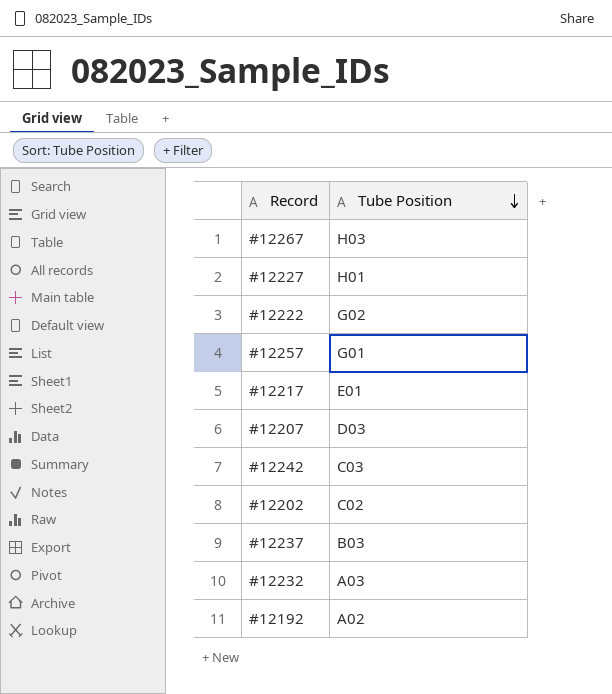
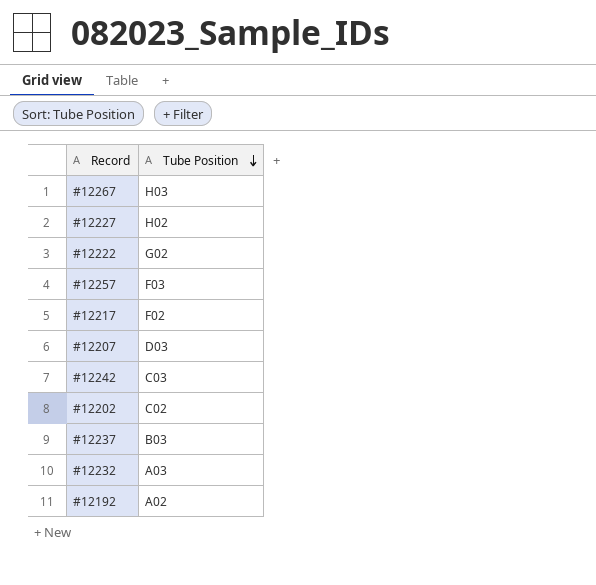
#12227 | Tube Position: H01 -> H02
#12257 | Tube Position: G01 -> F03
#12217 | Tube Position: E01 -> F02

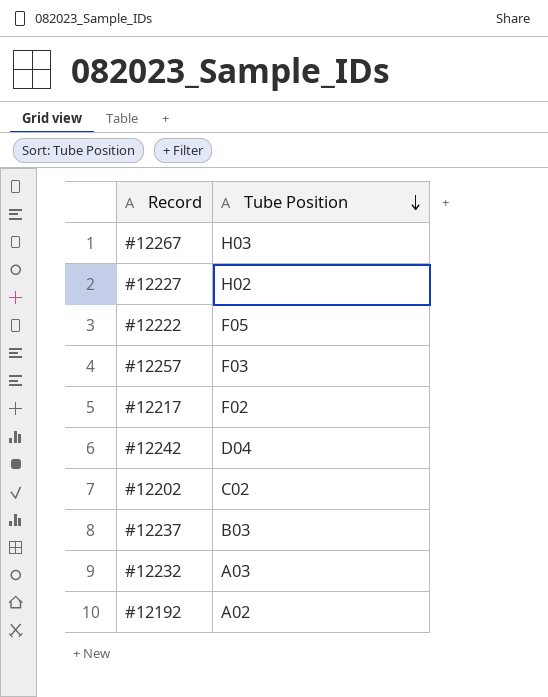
row #12207: D03 -> none
#12222 | Tube Position: G02 -> F05
#12242 | Tube Position: C03 -> D04

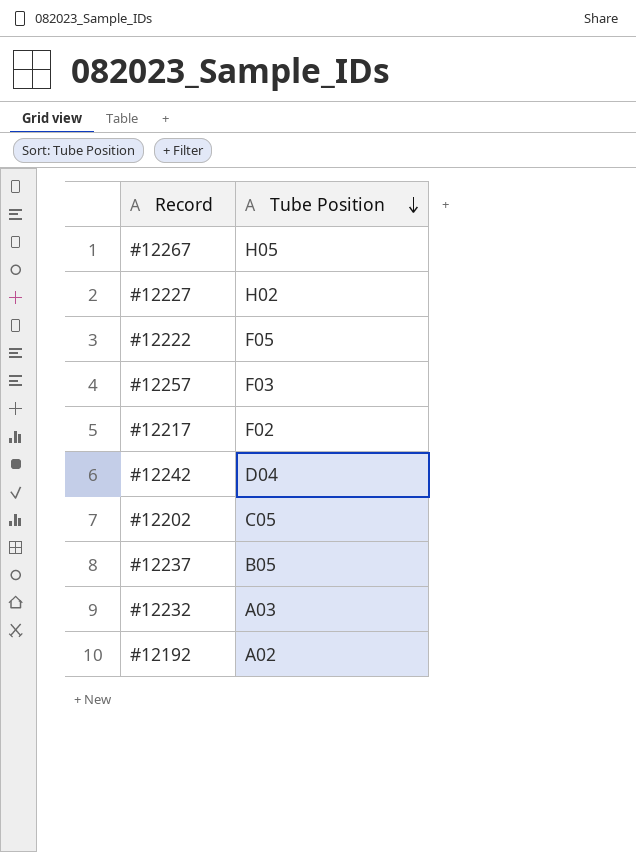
#12267 | Tube Position: H03 -> H05
#12202 | Tube Position: C02 -> C05
#12237 | Tube Position: B03 -> B05

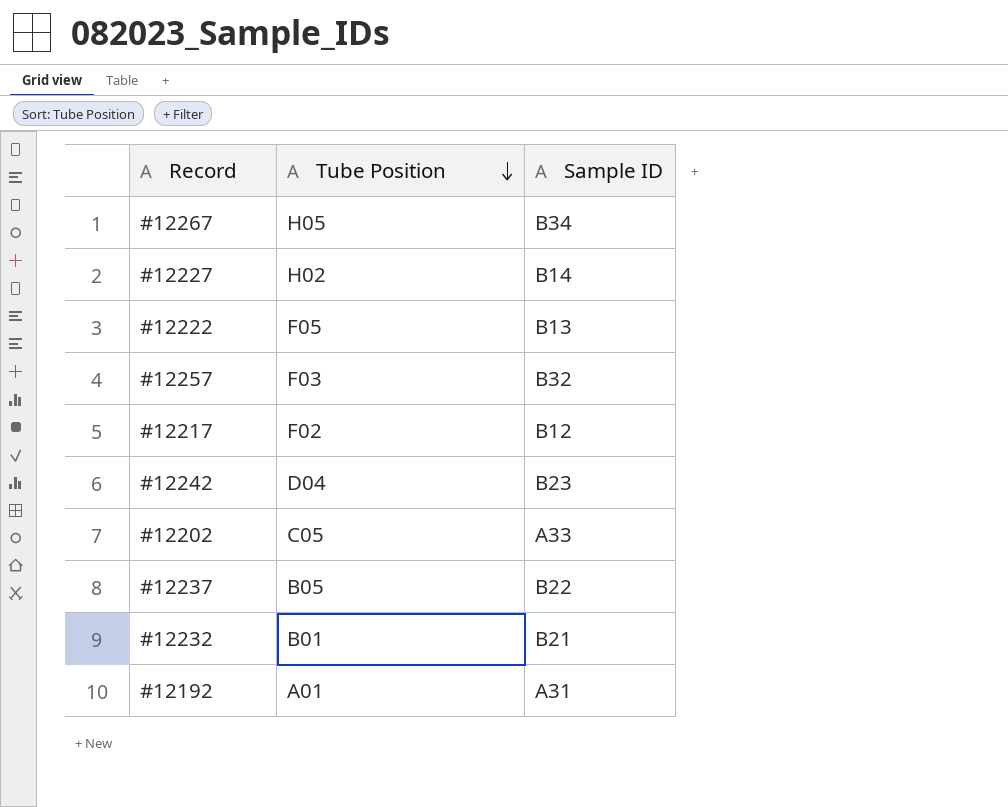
column Sample ID | position: none -> 3
#12232 | Tube Position: A03 -> B01
#12192 | Tube Position: A02 -> A01

